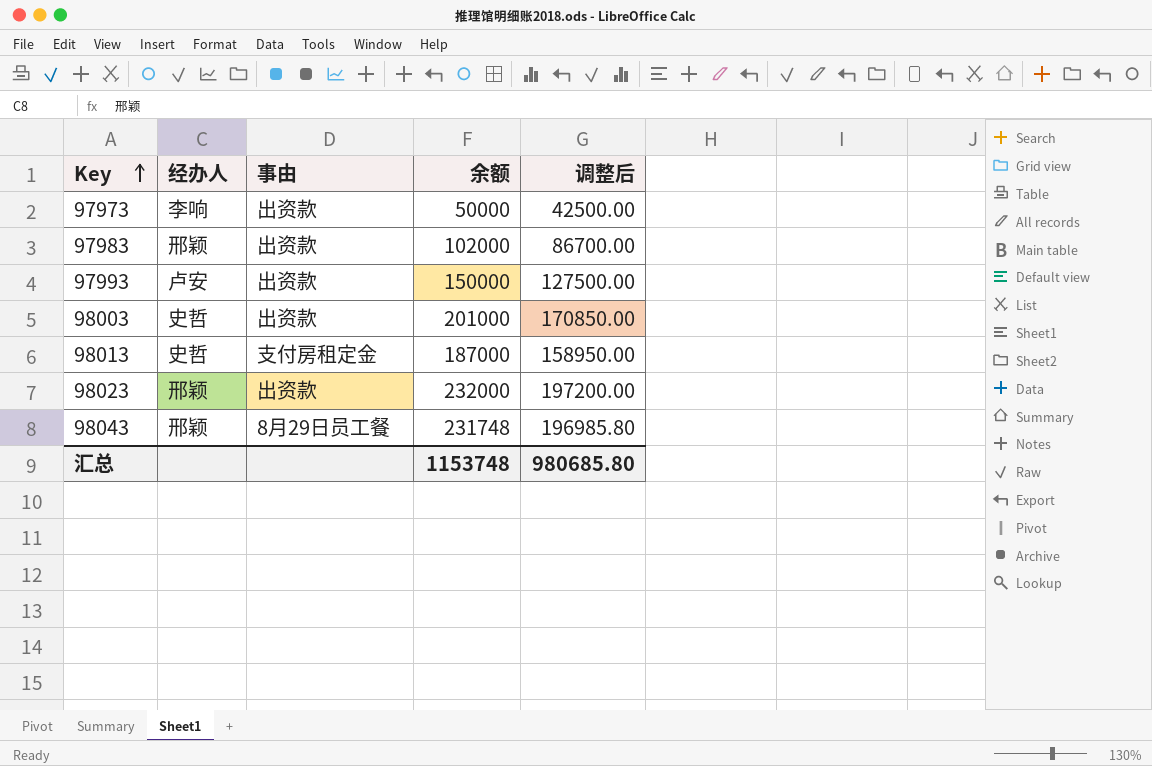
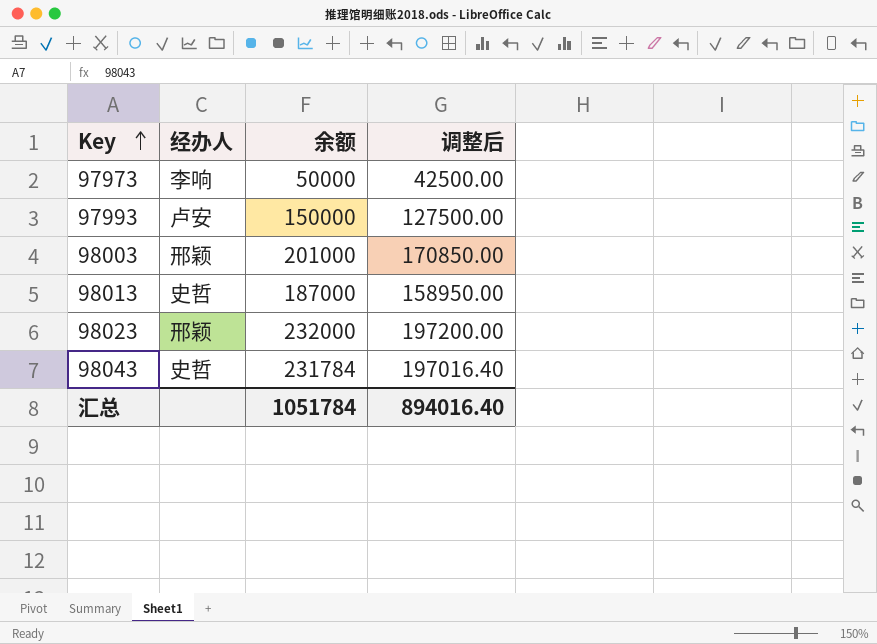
column 事由 | position: 3 -> none
row 97983: 邢颖 | 出资款 | 102000 | 86700.00 -> none
98003 | 经办人: 史哲 -> 邢颖
98043 | 经办人: 邢颖 -> 史哲
98043 | 余额: 231748 -> 231784
98043 | 调整后: 196985.80 -> 197016.40
汇总 | 余额: 1153748 -> 1051784
汇总 | 调整后: 980685.80 -> 894016.40

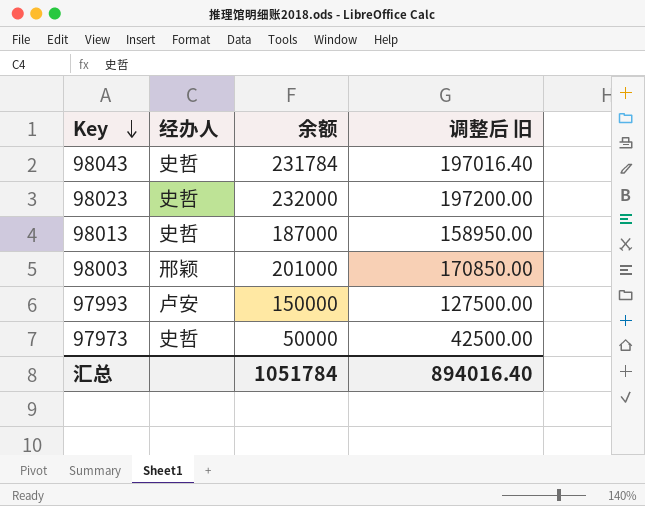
row order: Key ascending -> Key descending
column name: 调整后 -> 调整后 旧
98023 | 经办人: 邢颖 -> 史哲
97973 | 经办人: 李响 -> 史哲

